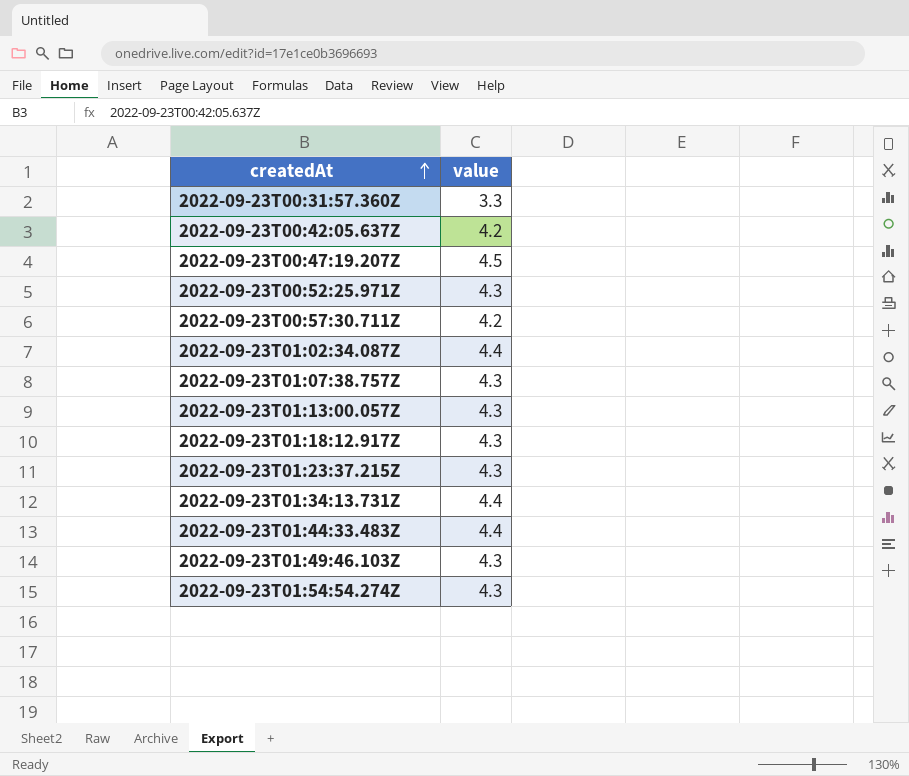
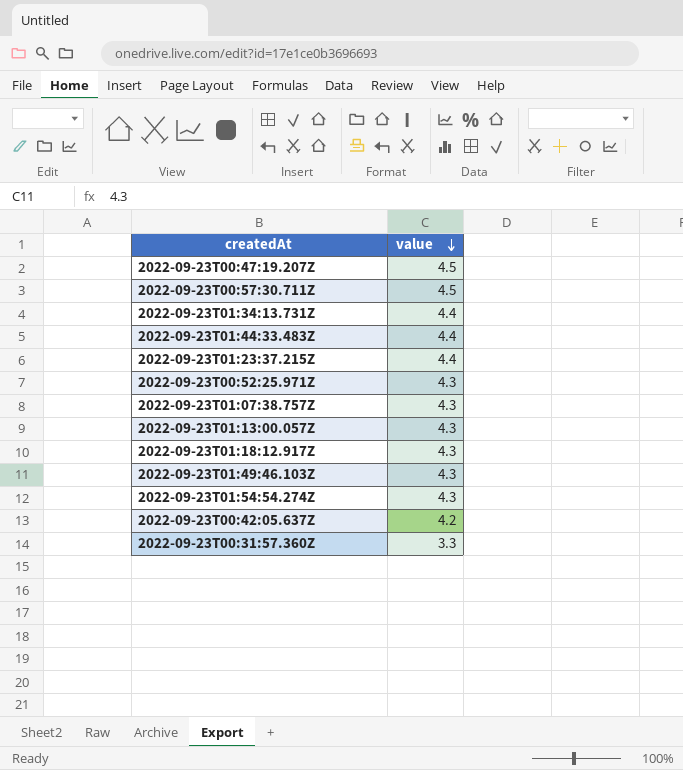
row order: createdAt ascending -> value descending
row 2022-09-23T01:02:34.087Z: 4.4 -> none
2022-09-23T00:57:30.711Z | value: 4.2 -> 4.5
2022-09-23T01:23:37.215Z | value: 4.3 -> 4.4

